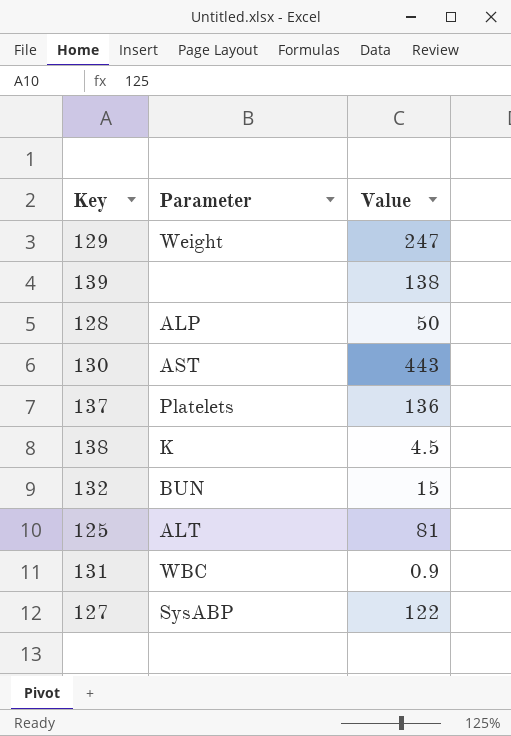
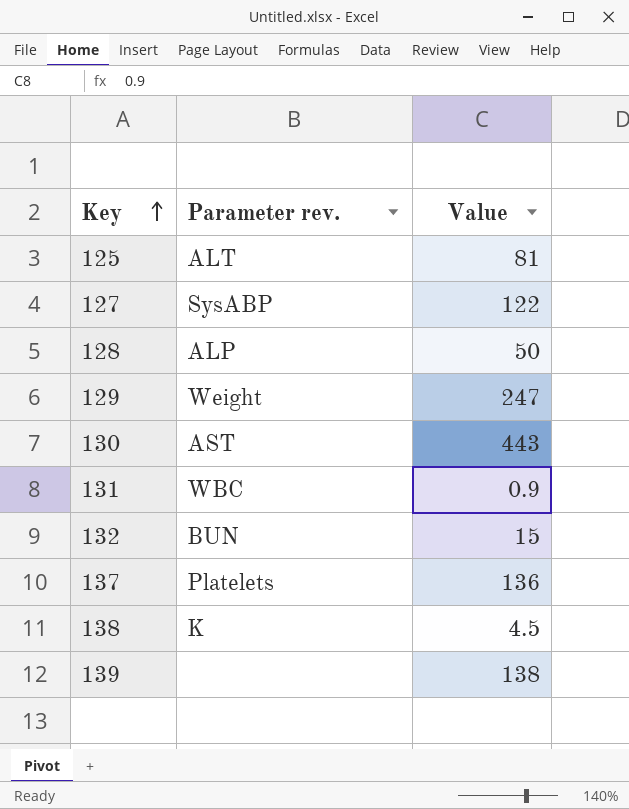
row order: none -> Key ascending
column name: Parameter -> Parameter rev.

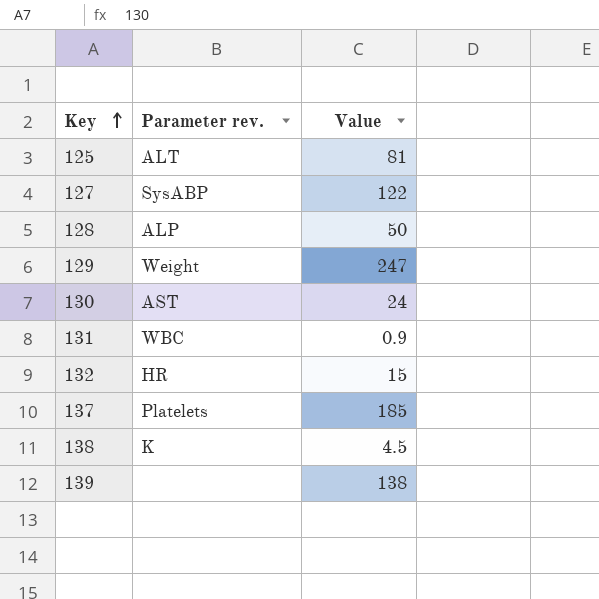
130 | Value: 443 -> 24
132 | Parameter rev.: BUN -> HR
137 | Value: 136 -> 185

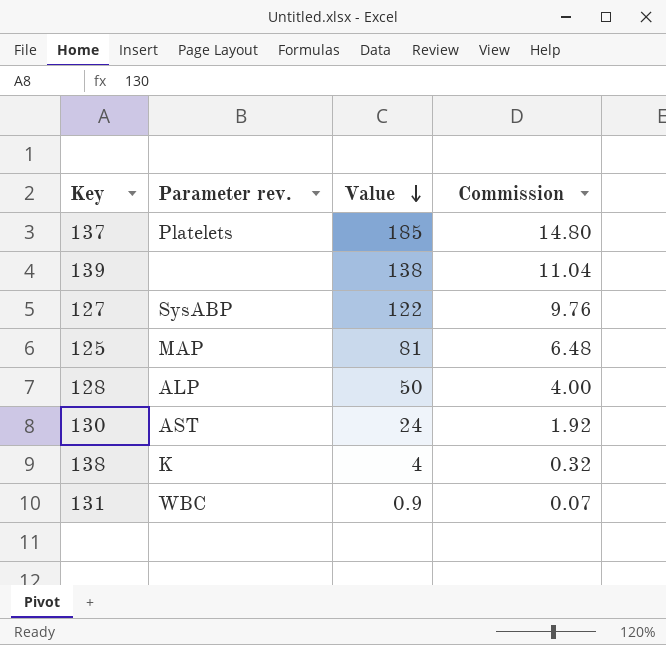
row order: Key ascending -> Value descending
column Commission | formula: none -> [Value] * 0.08
row 129: Weight | 247 -> none
row 132: HR | 15 -> none
125 | Parameter rev.: ALT -> MAP
138 | Value: 4.5 -> 4

